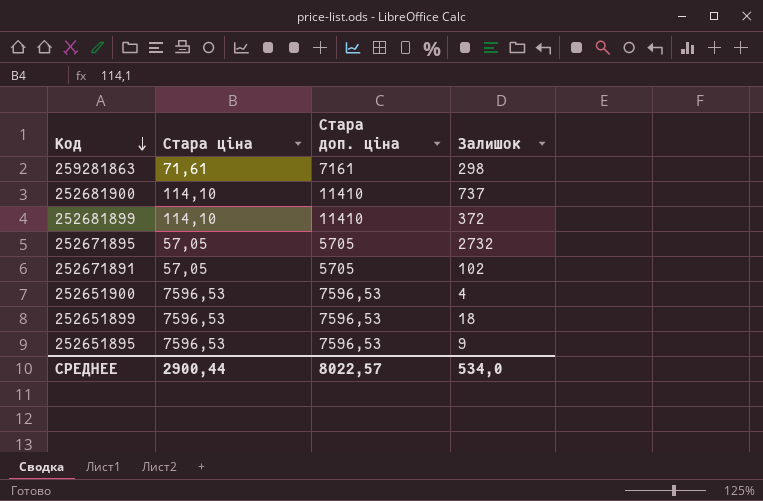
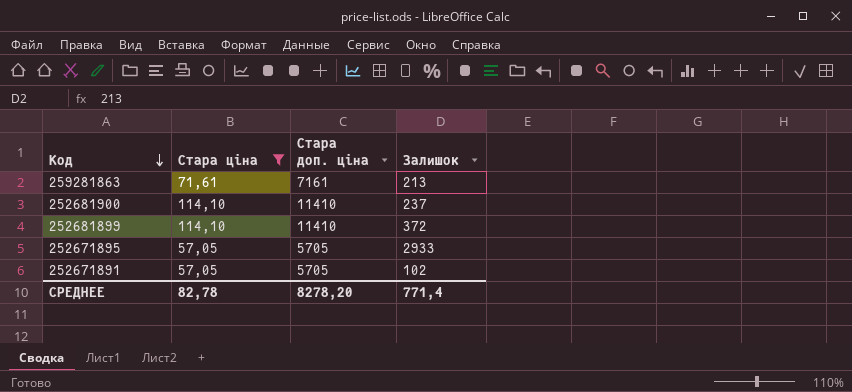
filter: none -> Стара ціна != 7596,53
259281863 | Залишок: 298 -> 213
252681900 | Залишок: 737 -> 237
252671895 | Залишок: 2732 -> 2933
СРЕДНЕЕ | Стара ціна: 2900,44 -> 82,78
СРЕДНЕЕ | Стара доп. ціна: 8022,57 -> 8278,20
СРЕДНЕЕ | Залишок: 534,0 -> 771,4

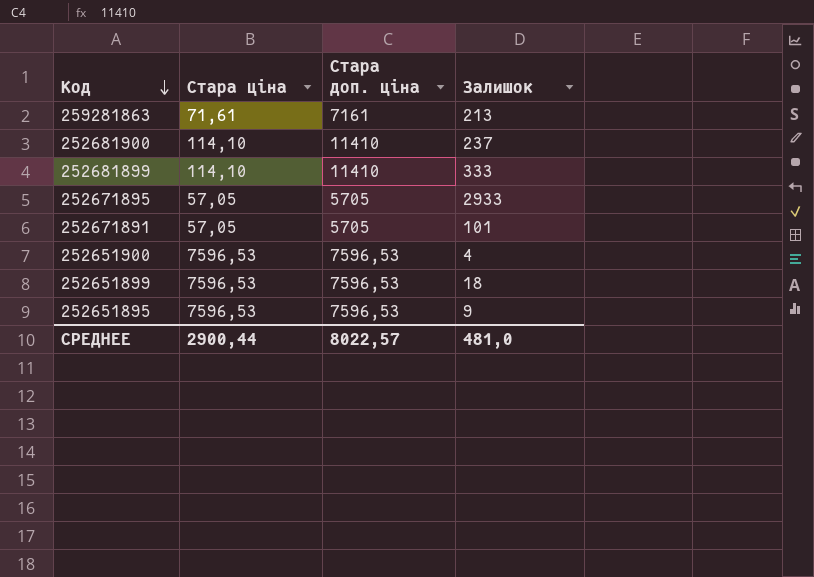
filter: Стара ціна != 7596,53 -> none
252681899 | Залишок: 372 -> 333
252671891 | Залишок: 102 -> 101
СРЕДНЕЕ | Стара ціна: 82,78 -> 2900,44
СРЕДНЕЕ | Стара доп. ціна: 8278,20 -> 8022,57
СРЕДНЕЕ | Залишок: 771,4 -> 481,0

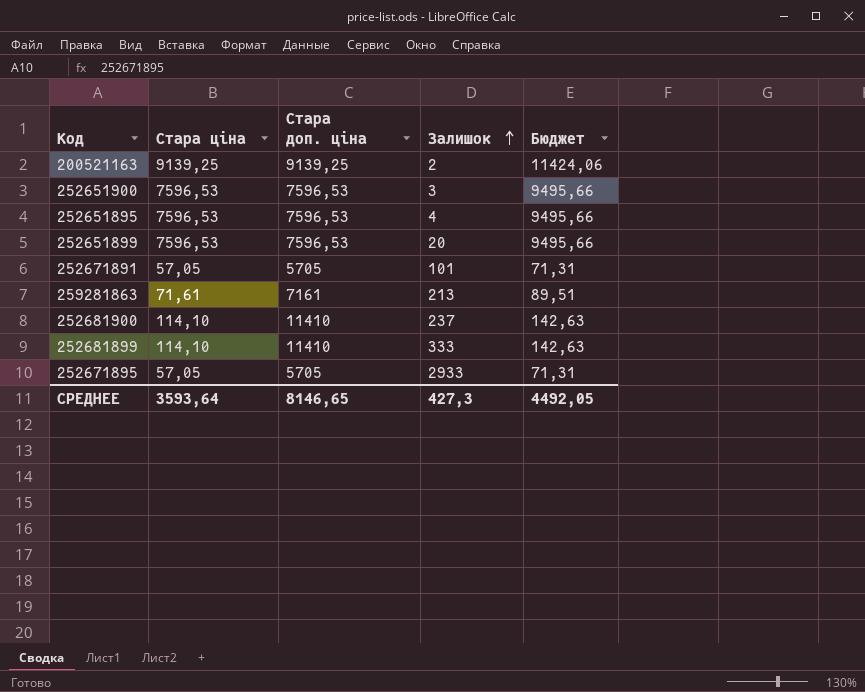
row order: Код descending -> Залишок ascending
column Бюджет | formula: none -> [Стара ціна] * 1,25
row 200521163: none -> 9139,25 | 9139,25 | 2 | 11424,06
252651900 | Залишок: 4 -> 3
252651895 | Залишок: 9 -> 4
252651899 | Залишок: 18 -> 20
СРЕДНЕЕ | Стара ціна: 2900,44 -> 3593,64
СРЕДНЕЕ | Стара доп. ціна: 8022,57 -> 8146,65
СРЕДНЕЕ | Залишок: 481,0 -> 427,3

